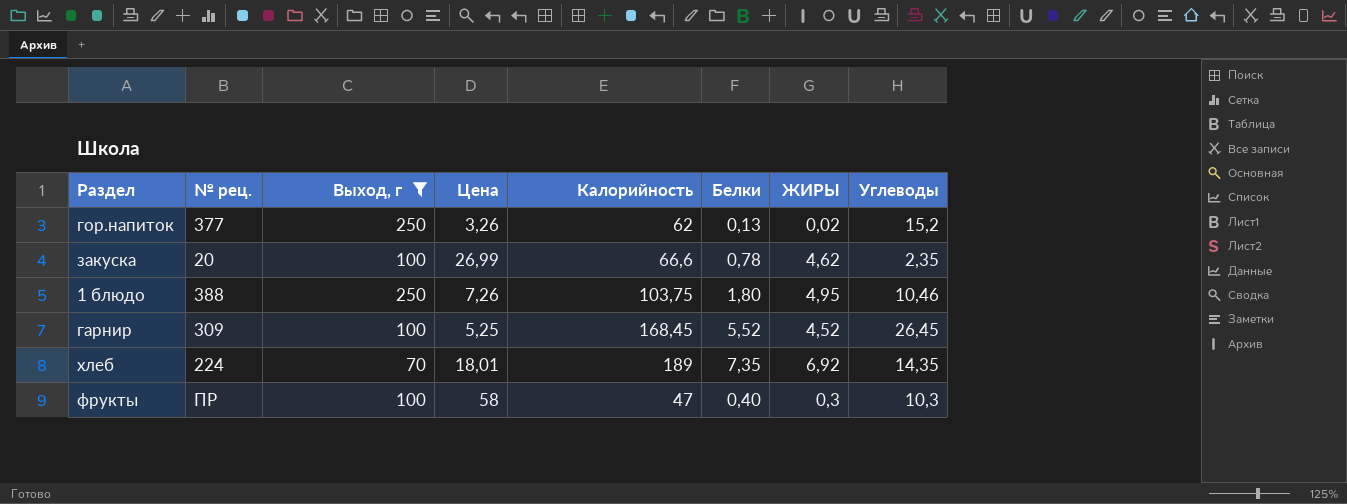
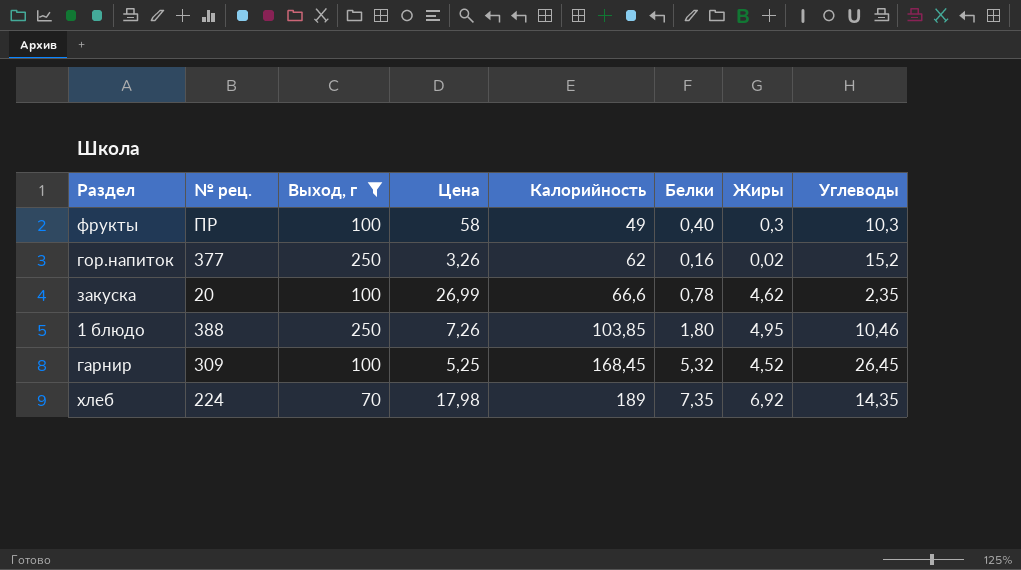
row order: none -> Калорийность ascending
column name: ЖИРЫ -> Жиры
фрукты | Калорийность: 47 -> 49
гор.напиток | Белки: 0,13 -> 0,16
1 блюдо | Калорийность: 103,75 -> 103,85
гарнир | Белки: 5,52 -> 5,32
хлеб | Цена: 18,01 -> 17,98

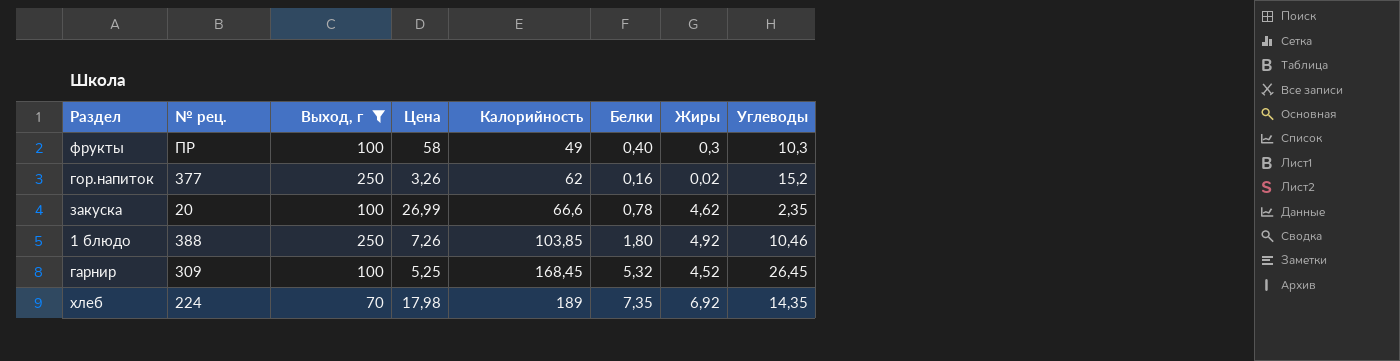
1 блюдо | Жиры: 4,95 -> 4,92

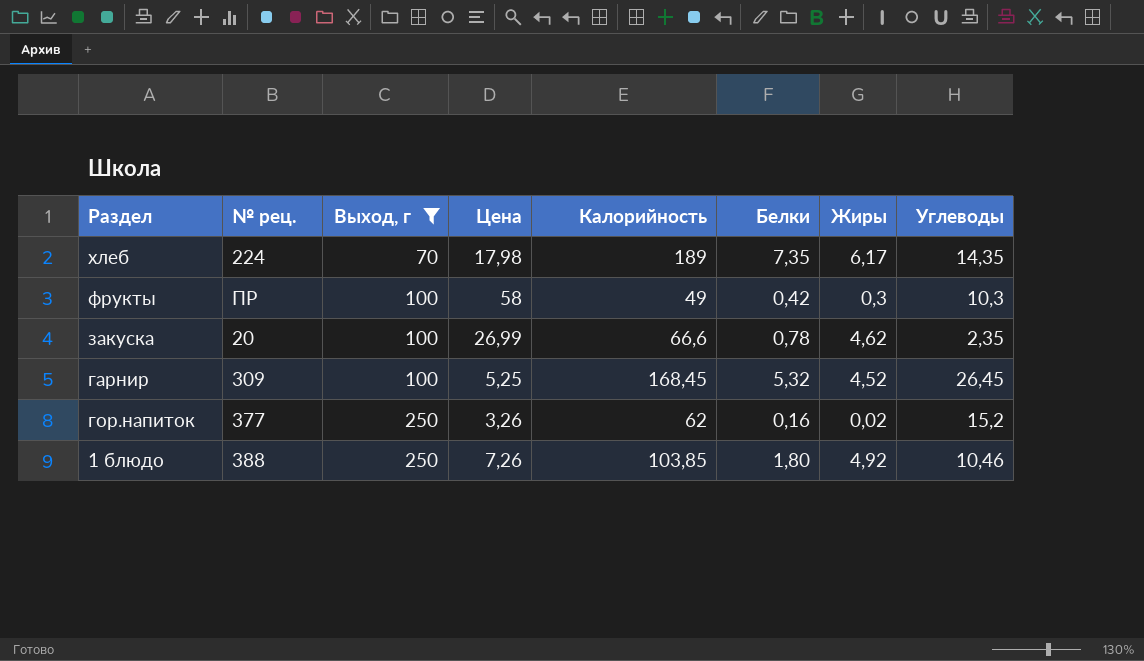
row order: Калорийность ascending -> Выход, г ascending
хлеб | Жиры: 6,92 -> 6,17
фрукты | Белки: 0,40 -> 0,42

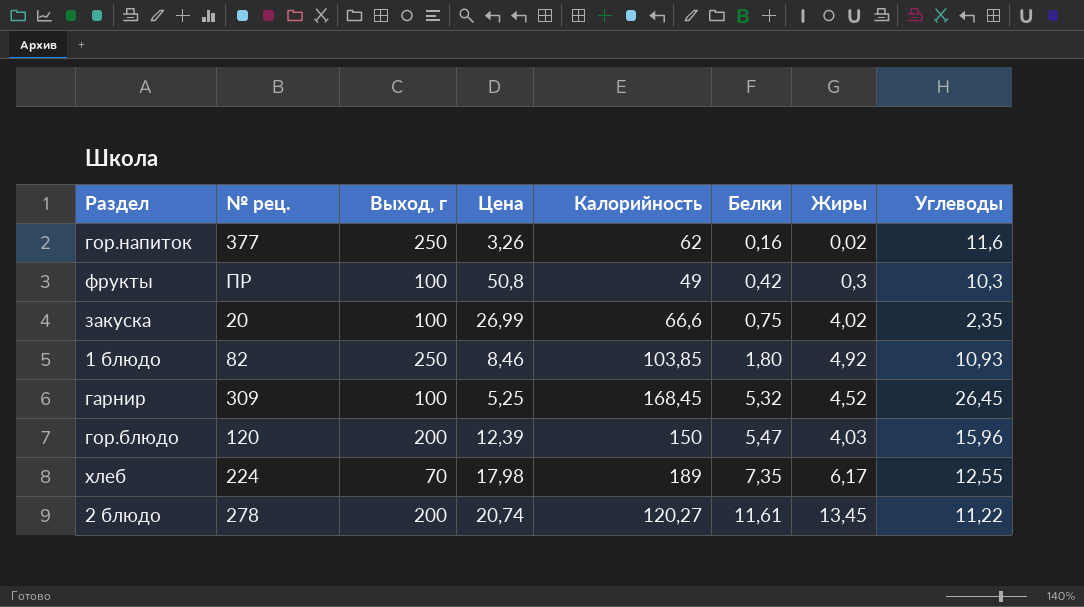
filter: Выход, г != 200 -> none
row order: Выход, г ascending -> Белки ascending
гор.напиток | Углеводы: 15,2 -> 11,6
фрукты | Цена: 58 -> 50,8
закуска | Белки: 0,78 -> 0,75
закуска | Жиры: 4,62 -> 4,02
1 блюдо | № рец.: 388 -> 82
1 блюдо | Цена: 7,26 -> 8,46
1 блюдо | Углеводы: 10,46 -> 10,93
хлеб | Углеводы: 14,35 -> 12,55

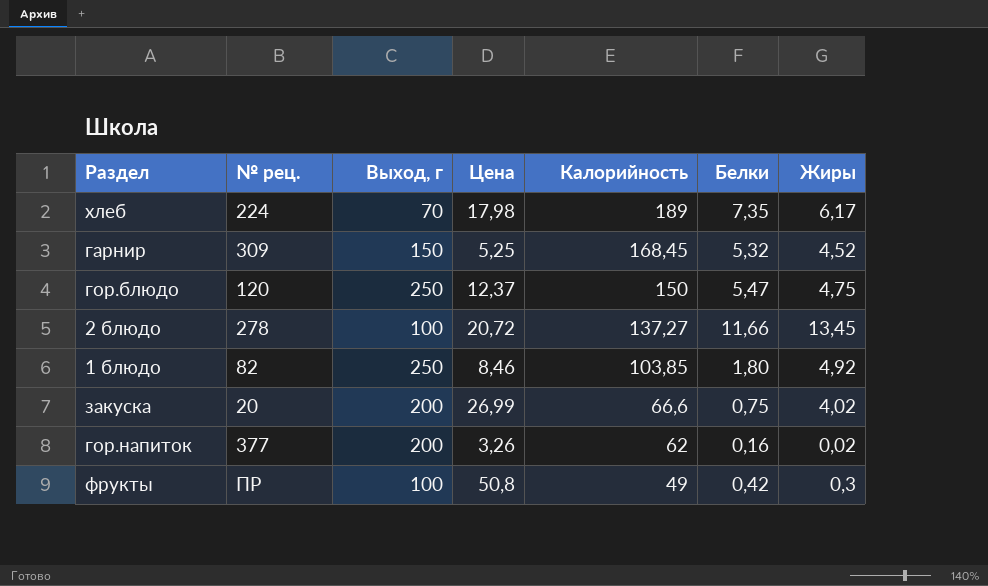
row order: Белки ascending -> Калорийность descending
column Углеводы | position: 8 -> none
гарнир | Выход, г: 100 -> 150
гор.блюдо | Выход, г: 200 -> 250
гор.блюдо | Цена: 12,39 -> 12,37
гор.блюдо | Жиры: 4,03 -> 4,75
2 блюдо | Выход, г: 200 -> 100
2 блюдо | Цена: 20,74 -> 20,72
2 блюдо | Калорийность: 120,27 -> 137,27
2 блюдо | Белки: 11,61 -> 11,66
закуска | Выход, г: 100 -> 200
гор.напиток | Выход, г: 250 -> 200

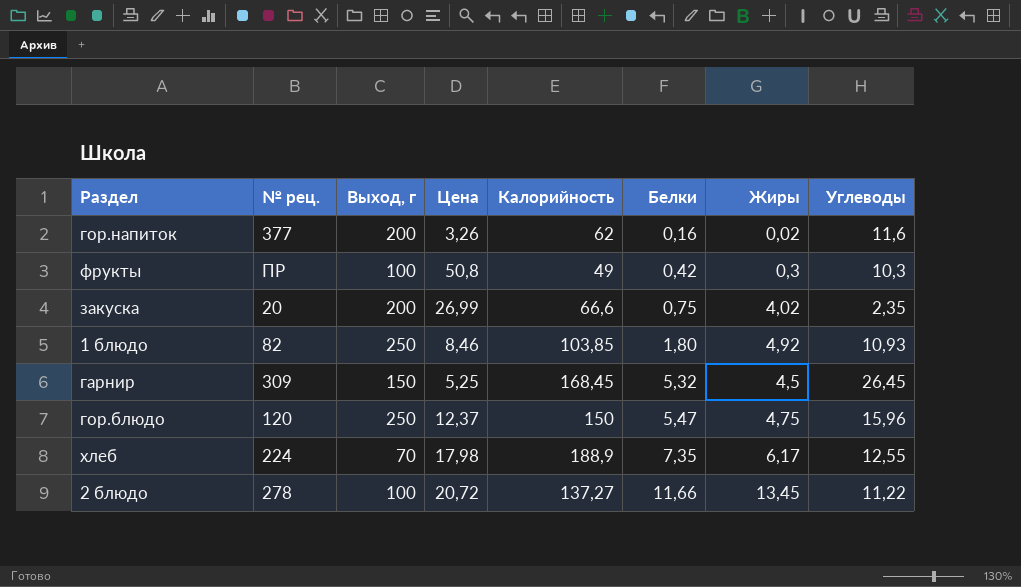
row order: Калорийность descending -> Белки ascending
column Углеводы | position: none -> 8
гарнир | Жиры: 4,52 -> 4,5
хлеб | Калорийность: 189 -> 188,9

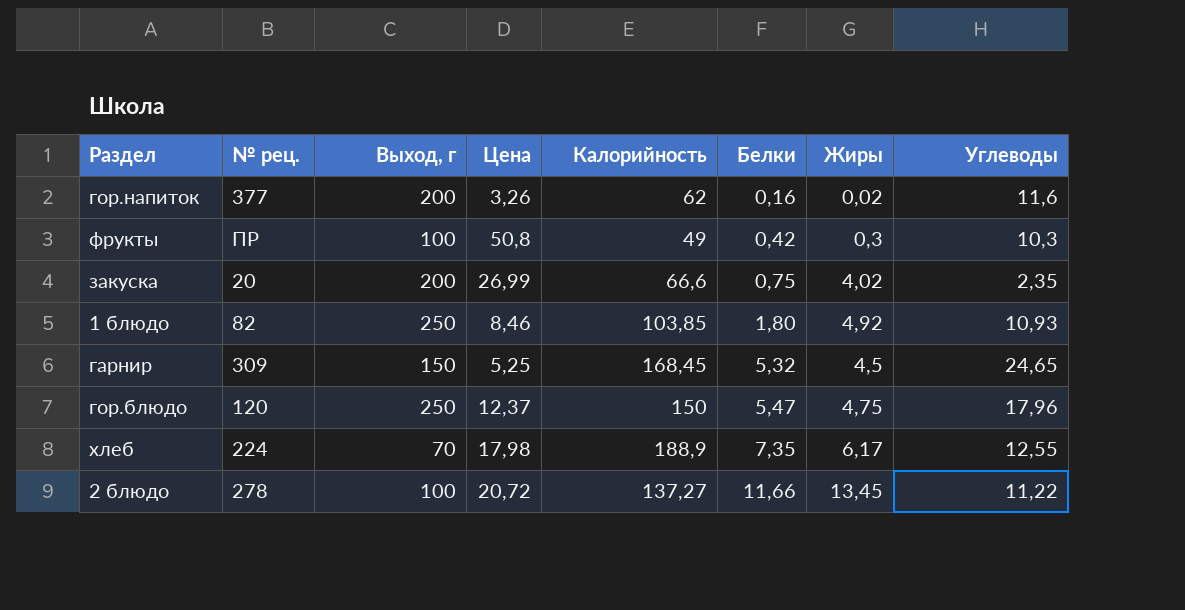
гарнир | Углеводы: 26,45 -> 24,65
гор.блюдо | Углеводы: 15,96 -> 17,96

